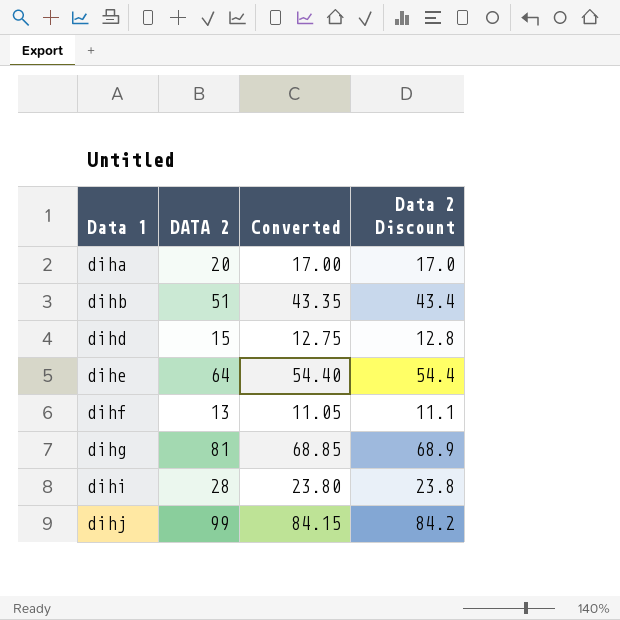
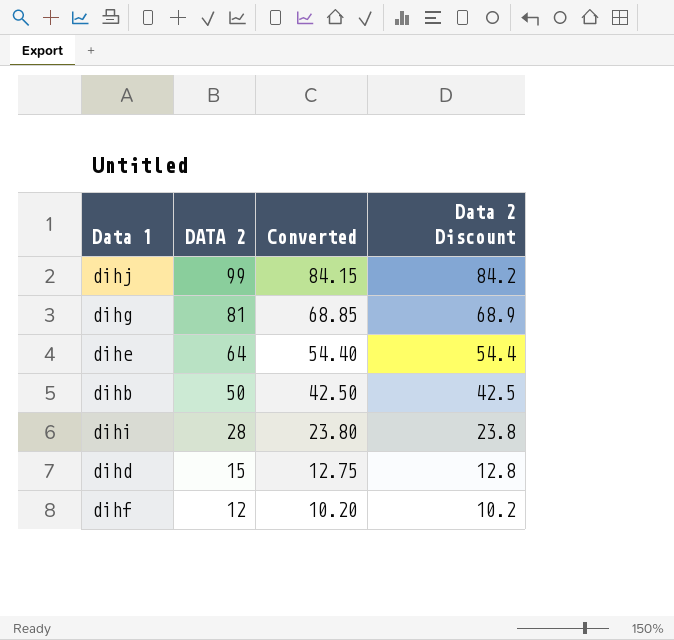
row order: Data 1 ascending -> DATA 2 descending
row diha: 20 | 17.00 | 17.0 -> none
dihb | DATA 2: 51 -> 50
dihb | Converted: 43.35 -> 42.50
dihb | Data 2 Discount: 43.4 -> 42.5
dihf | DATA 2: 13 -> 12
dihf | Converted: 11.05 -> 10.20
dihf | Data 2 Discount: 11.1 -> 10.2

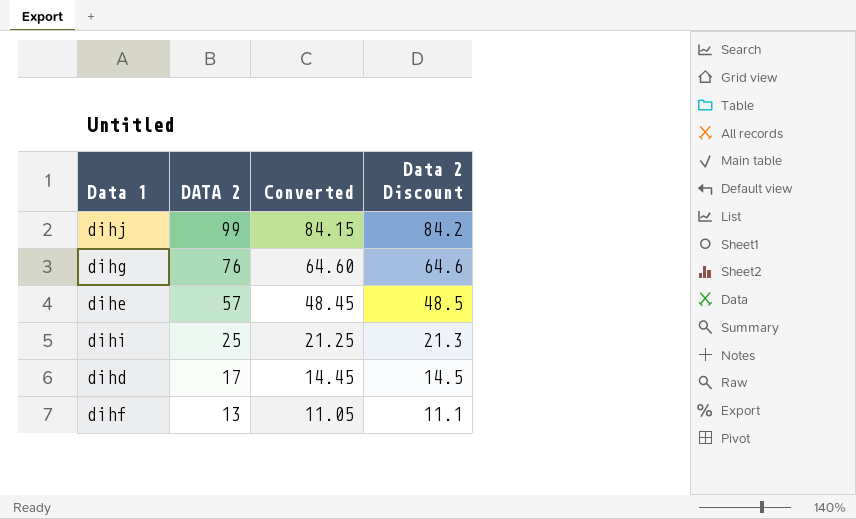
row dihb: 50 | 42.50 | 42.5 -> none
dihg | DATA 2: 81 -> 76
dihg | Converted: 68.85 -> 64.60
dihg | Data 2 Discount: 68.9 -> 64.6
dihe | DATA 2: 64 -> 57
dihe | Converted: 54.40 -> 48.45
dihe | Data 2 Discount: 54.4 -> 48.5
dihi | DATA 2: 28 -> 25
dihi | Converted: 23.80 -> 21.25
dihi | Data 2 Discount: 23.8 -> 21.3
dihd | DATA 2: 15 -> 17
dihd | Converted: 12.75 -> 14.45
dihd | Data 2 Discount: 12.8 -> 14.5
dihf | DATA 2: 12 -> 13
dihf | Converted: 10.20 -> 11.05
dihf | Data 2 Discount: 10.2 -> 11.1

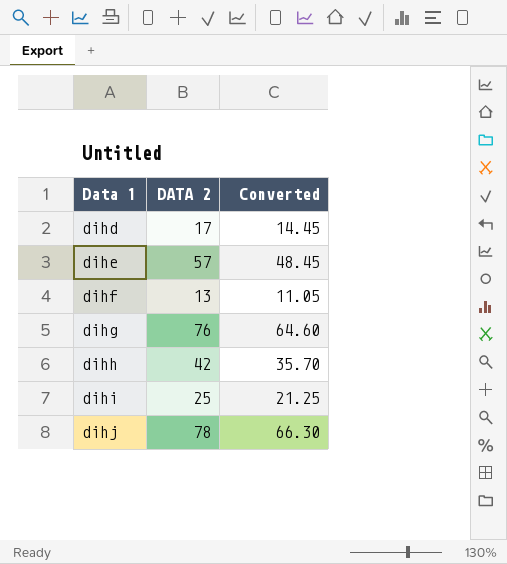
row order: DATA 2 descending -> Data 1 ascending
column Data 2 Discount | formula: [DATA 2] * 0.85 -> none
row dihh: none -> 42 | 35.70
dihj | DATA 2: 99 -> 78
dihj | Converted: 84.15 -> 66.30

